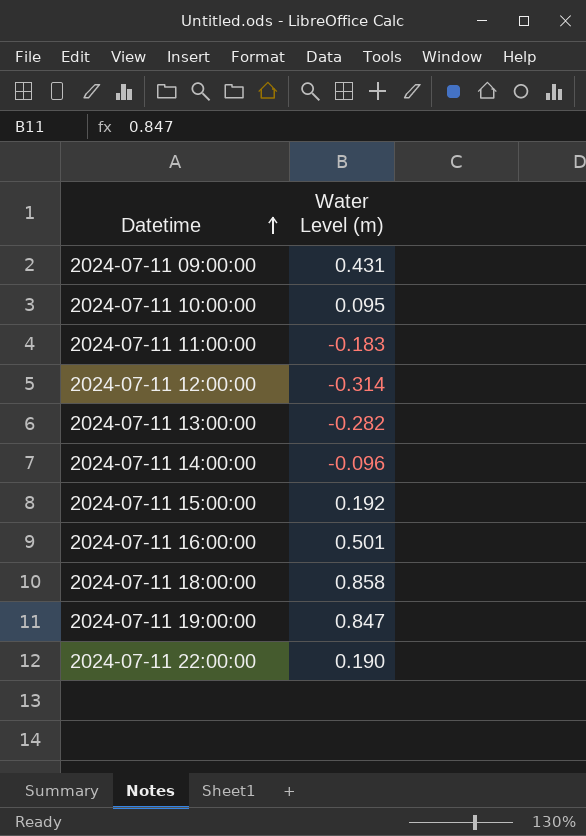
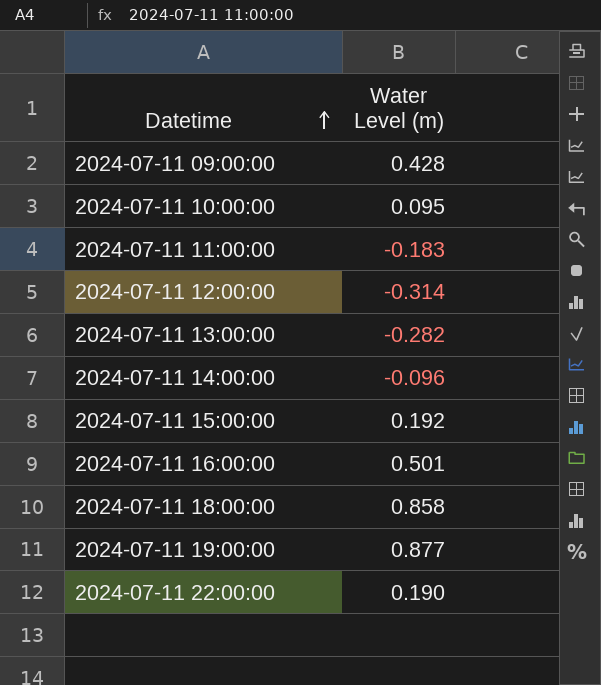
2024-07-11 09:00:00 | Water Level (m): 0.431 -> 0.428
2024-07-11 19:00:00 | Water Level (m): 0.847 -> 0.877

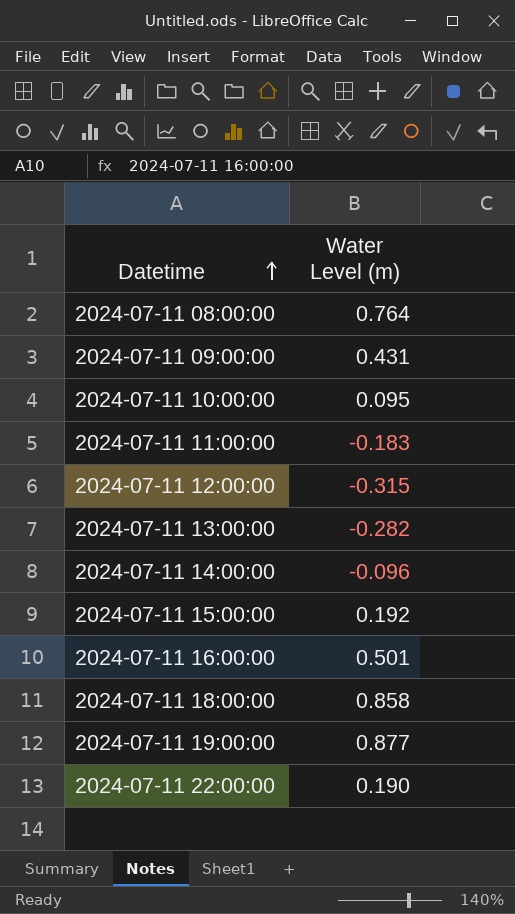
row 2024-07-11 08:00:00: none -> 0.764
2024-07-11 09:00:00 | Water Level (m): 0.428 -> 0.431
2024-07-11 12:00:00 | Water Level (m): -0.314 -> -0.315

